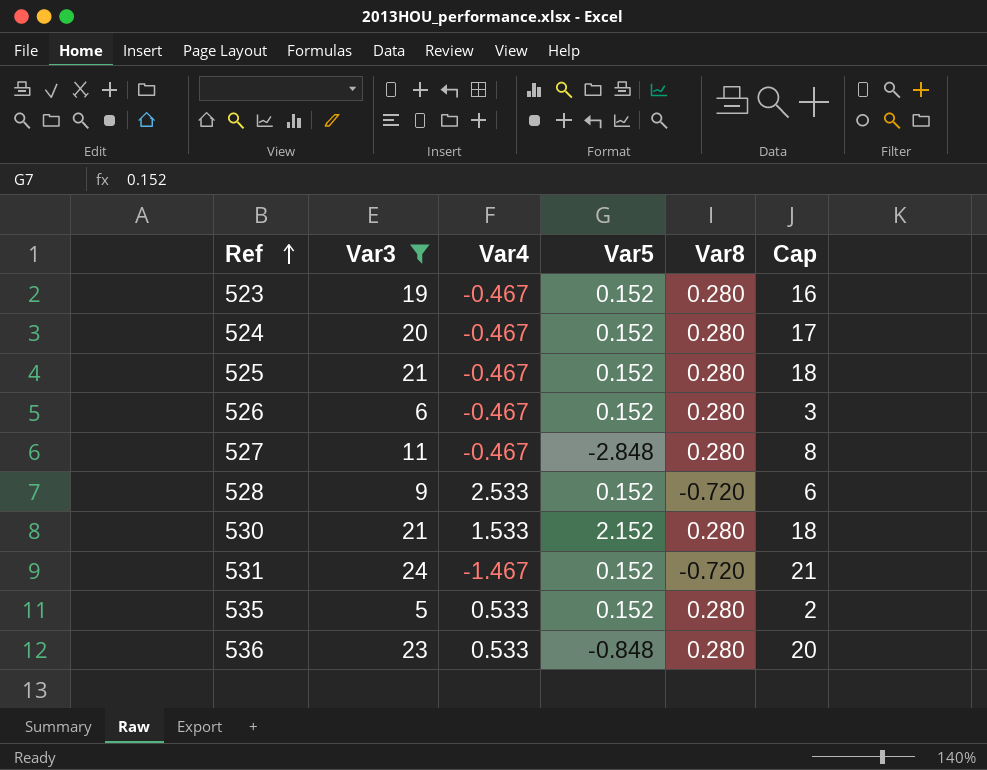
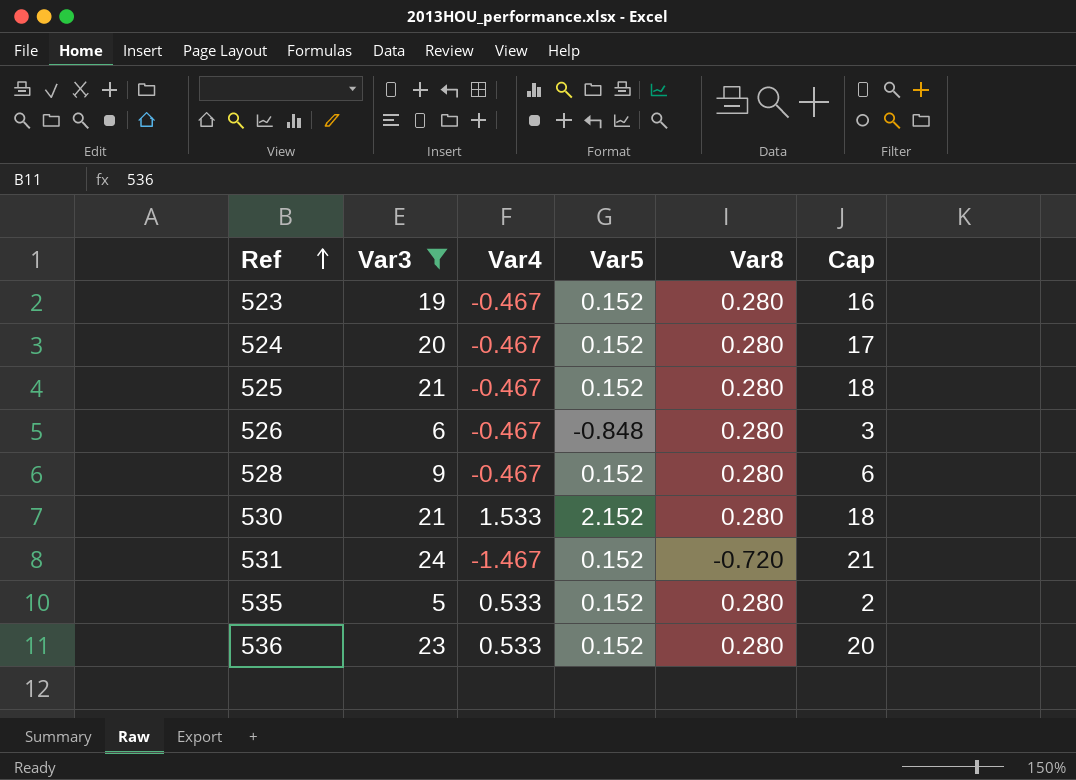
row 527: 11 | -0.467 | -2.848 | 0.280 | 8 -> none
526 | Var5: 0.152 -> -0.848
528 | Var4: 2.533 -> -0.467
528 | Var8: -0.720 -> 0.280
536 | Var5: -0.848 -> 0.152

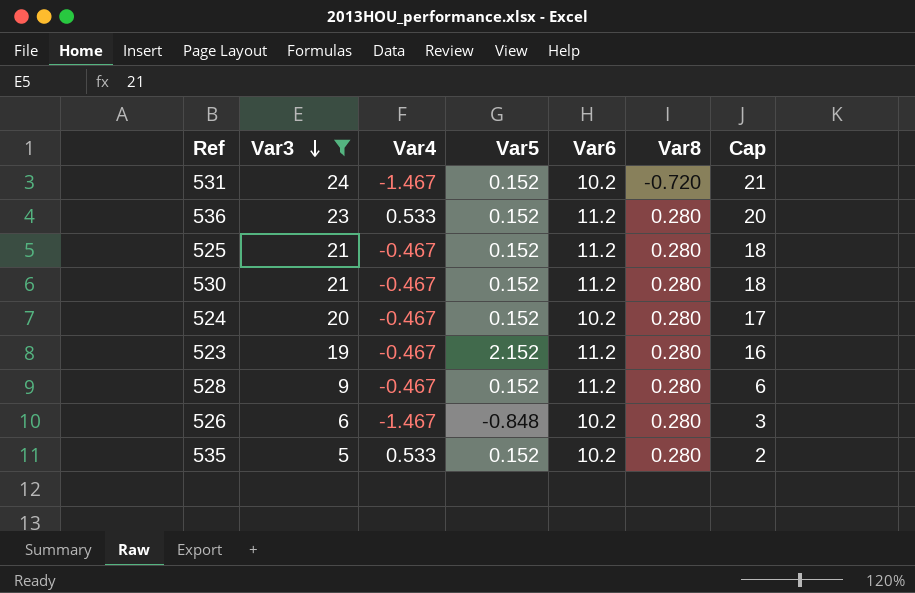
row order: Ref ascending -> Var3 descending
column Var6 | position: none -> 5
530 | Var4: 1.533 -> -0.467
530 | Var5: 2.152 -> 0.152
523 | Var5: 0.152 -> 2.152
526 | Var4: -0.467 -> -1.467

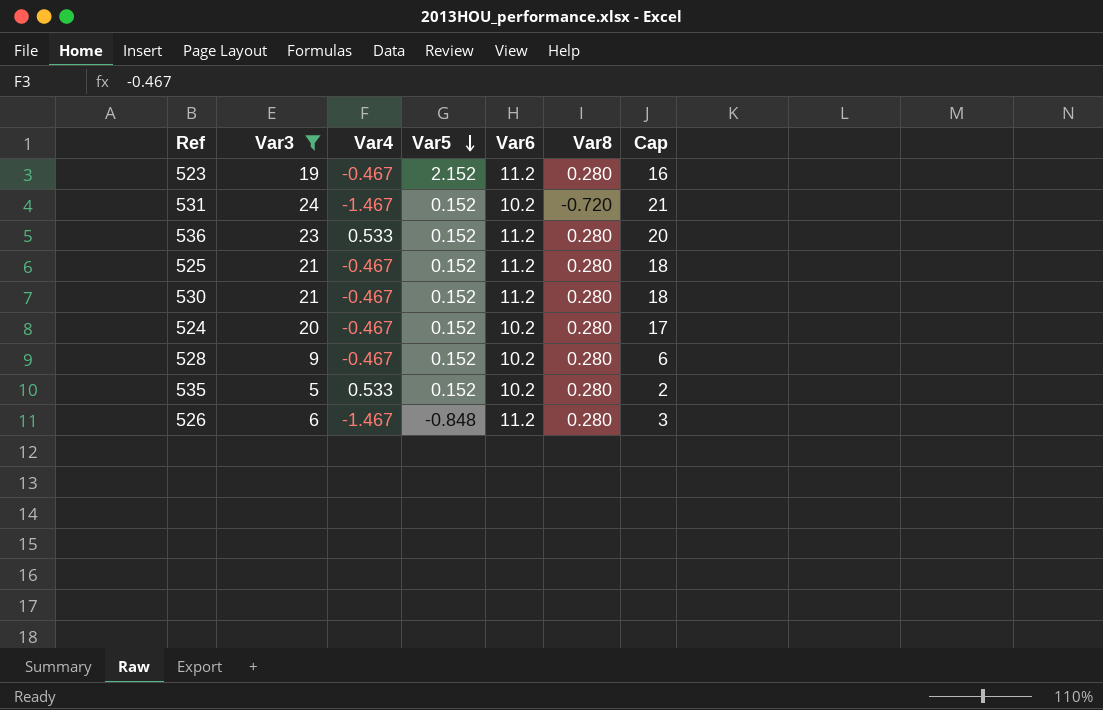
row order: Var3 descending -> Var5 descending
528 | Var6: 11.2 -> 10.2
526 | Var6: 10.2 -> 11.2

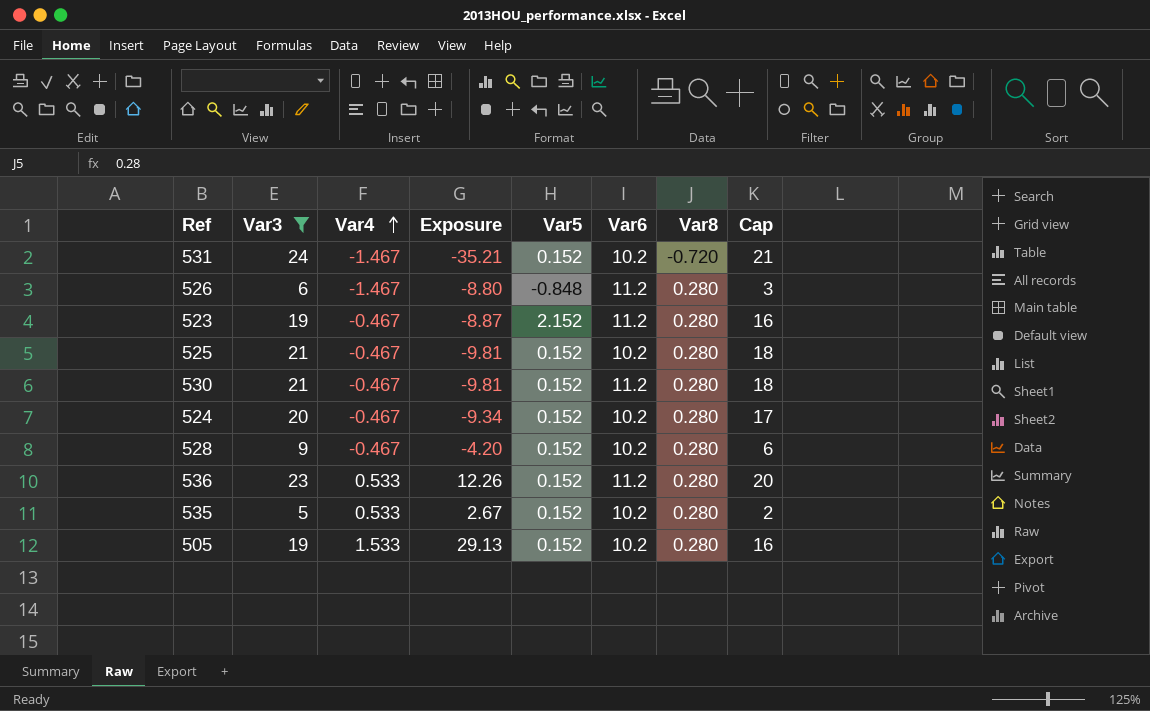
row order: Var5 descending -> Var4 ascending
column Exposure | formula: none -> [Var3] * [Var4]
525 | Var6: 11.2 -> 10.2
row 505: none -> 19 | 1.533 | 29.13 | 0.152 | 10.2 | 0.280 | 16

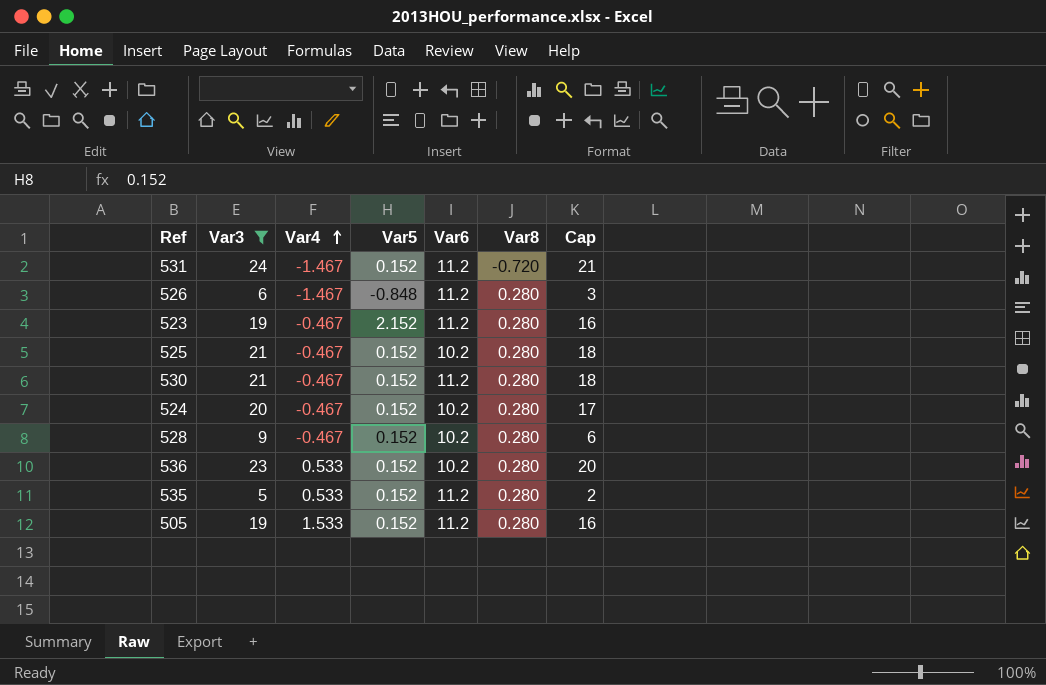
column Exposure | formula: [Var3] * [Var4] -> none
531 | Var6: 10.2 -> 11.2
536 | Var6: 11.2 -> 10.2
535 | Var6: 10.2 -> 11.2
505 | Var6: 10.2 -> 11.2

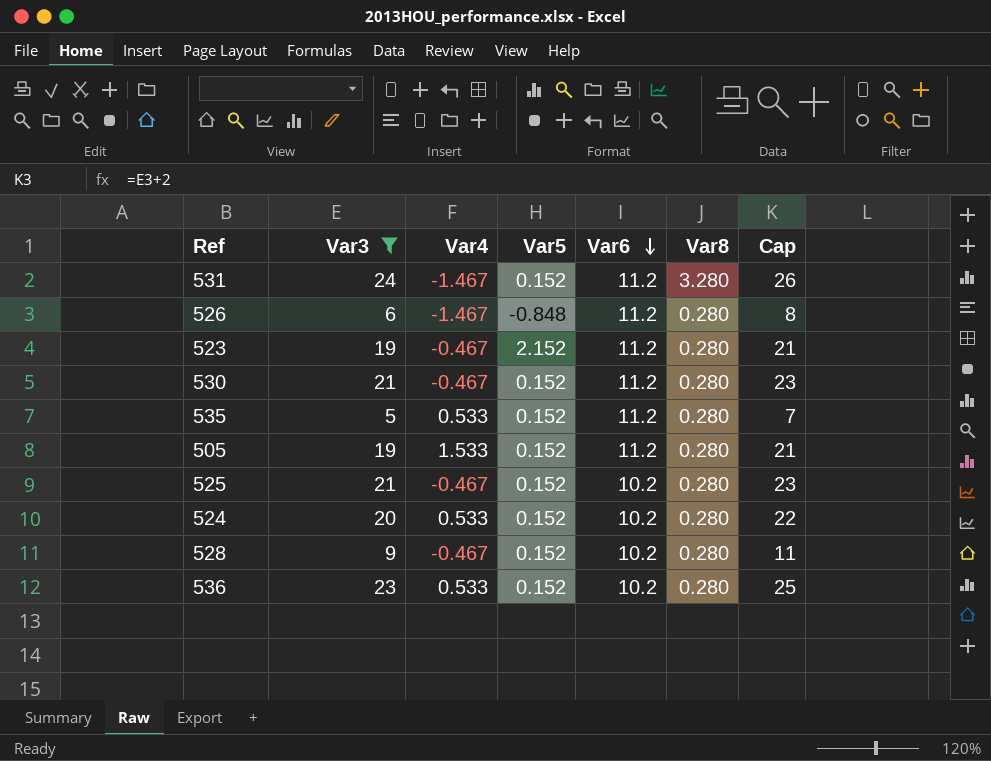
row order: Var4 ascending -> Var6 descending
column Cap | formula: [Var3] - 3 -> [Var3] + 2
531 | Var8: -0.720 -> 3.280
524 | Var4: -0.467 -> 0.533

